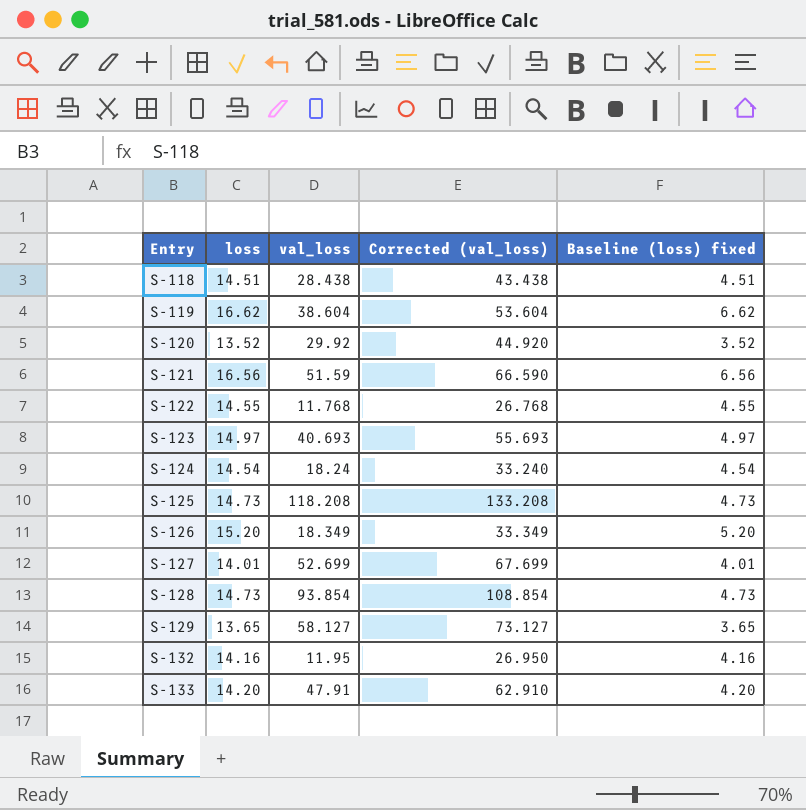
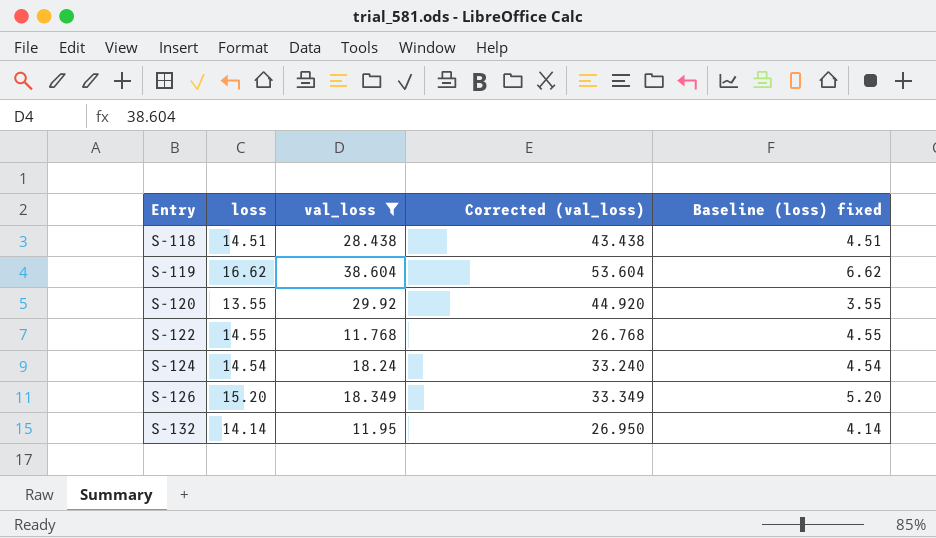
filter: none -> val_loss <= 38.604
S-120 | loss: 13.52 -> 13.55
S-120 | Baseline (loss) fixed: 3.52 -> 3.55
S-132 | loss: 14.16 -> 14.14
S-132 | Baseline (loss) fixed: 4.16 -> 4.14

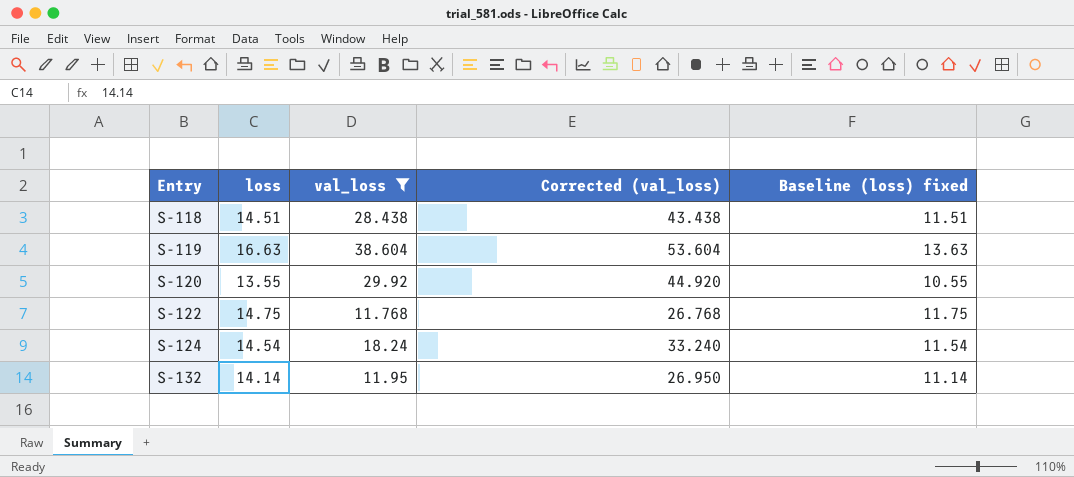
column Baseline (loss) fixed | formula: [loss] - 10 -> [loss] - 3
row S-126: 15.20 | 18.349 | 33.349 | 5.20 -> none
S-119 | loss: 16.62 -> 16.63
S-122 | loss: 14.55 -> 14.75

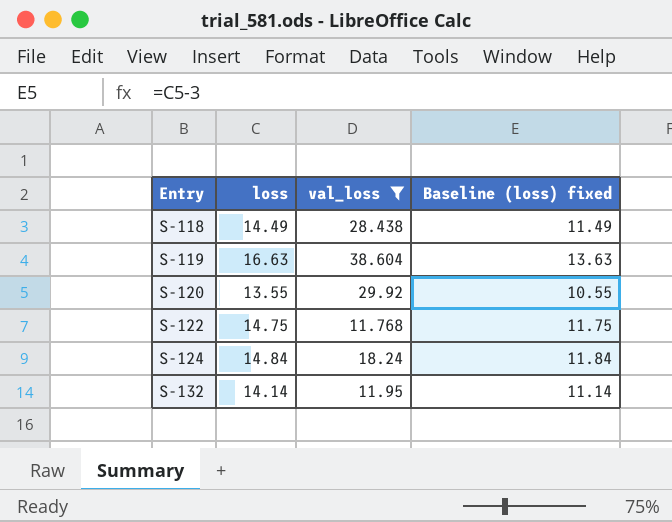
column Corrected (val_loss) | formula: [val_loss] + 15 -> none
S-118 | loss: 14.51 -> 14.49
S-118 | Baseline (loss) fixed: 11.51 -> 11.49
S-124 | loss: 14.54 -> 14.84
S-124 | Baseline (loss) fixed: 11.54 -> 11.84

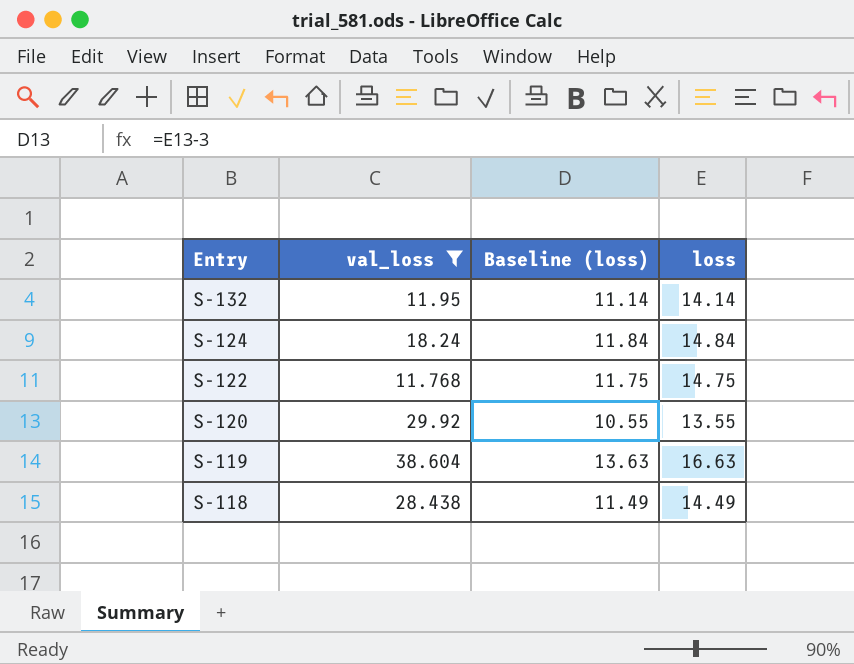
row order: Entry ascending -> Entry descending
column name: Baseline (loss) fixed -> Baseline (loss)
column loss | position: 2 -> 4

